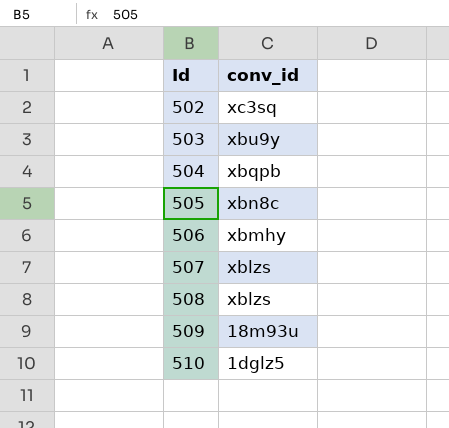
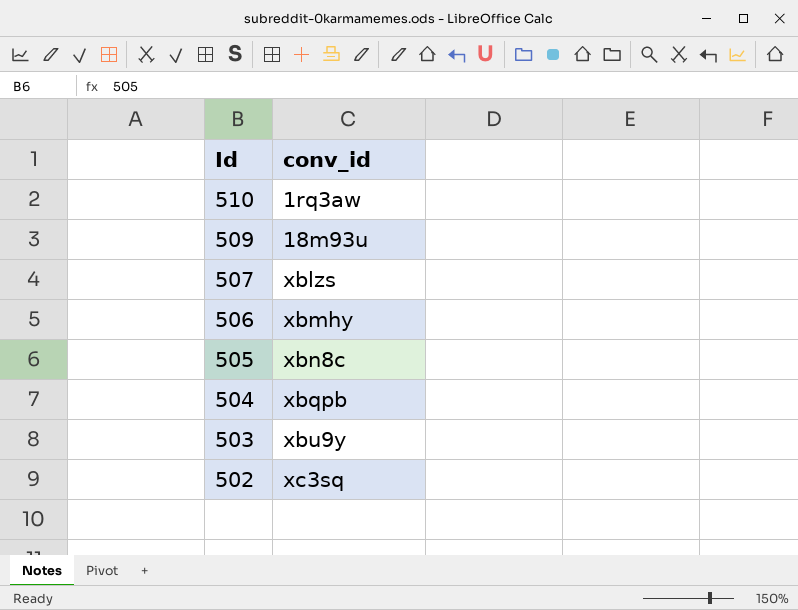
row order: Id ascending -> Id descending
row 508: xblzs -> none
510 | conv_id: 1dglz5 -> 1rq3aw

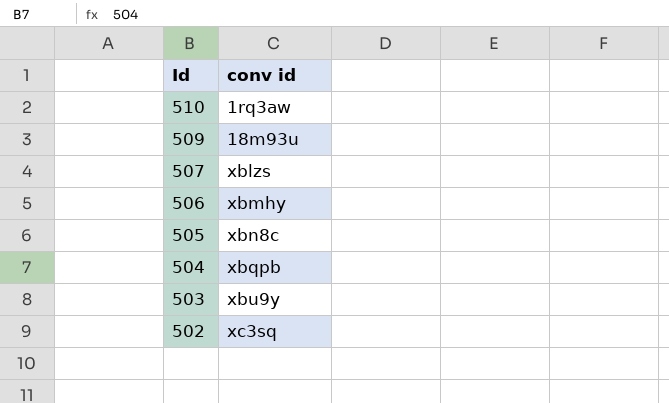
column name: conv_id -> conv id

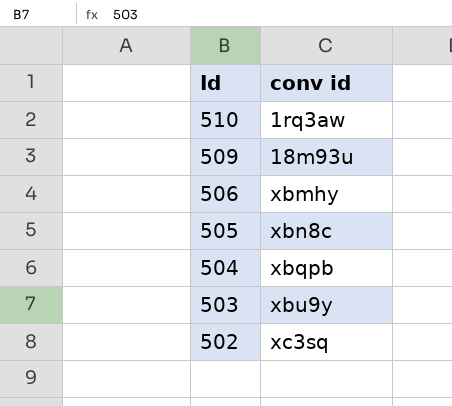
row 507: xblzs -> none

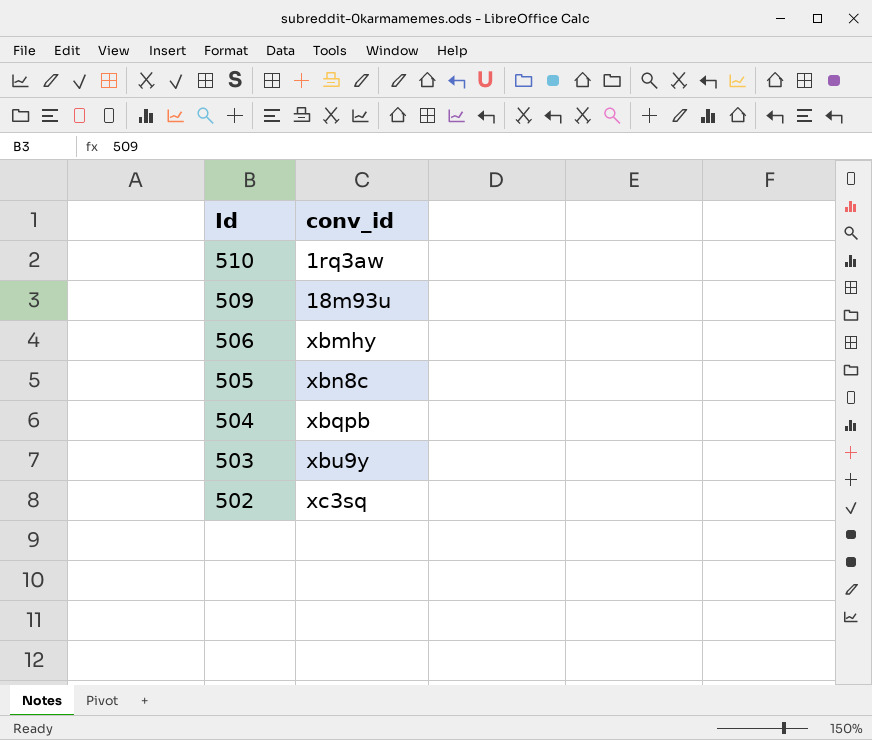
column name: conv id -> conv_id

